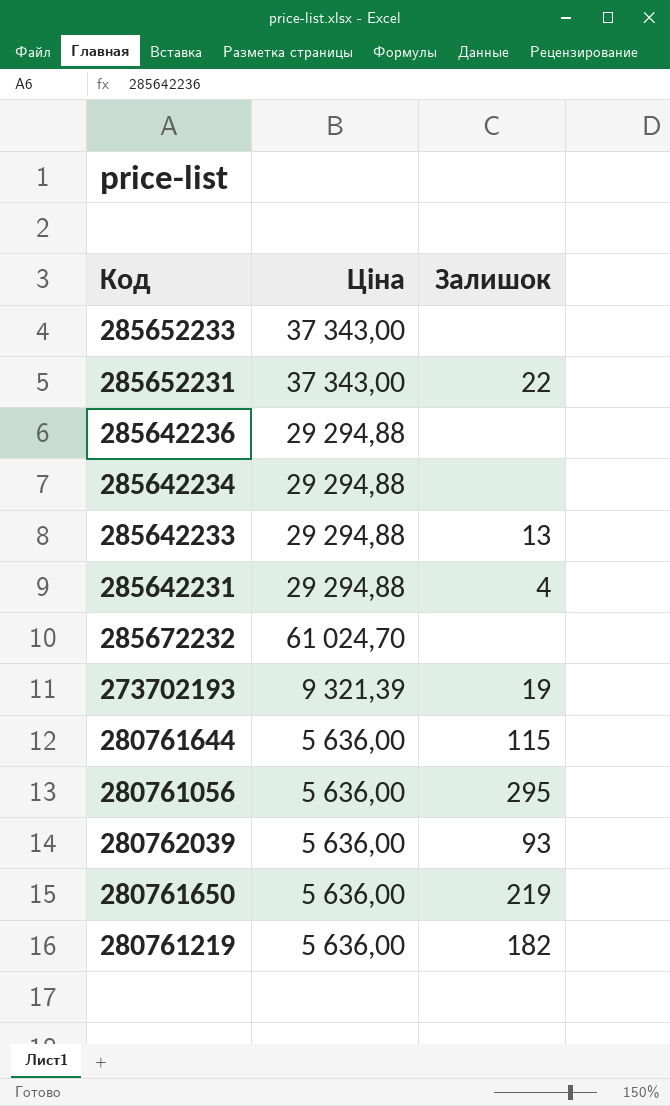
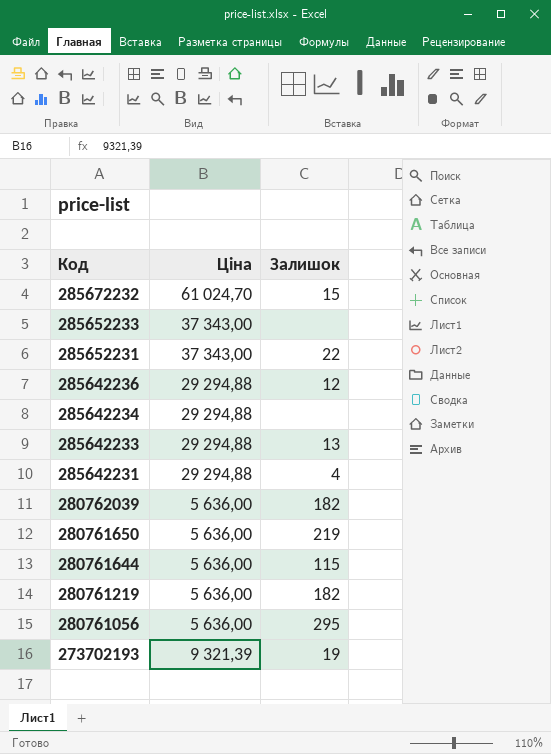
row order: none -> Код descending
285672232 | Залишок: none -> 15
285642236 | Залишок: none -> 12
280762039 | Залишок: 93 -> 182

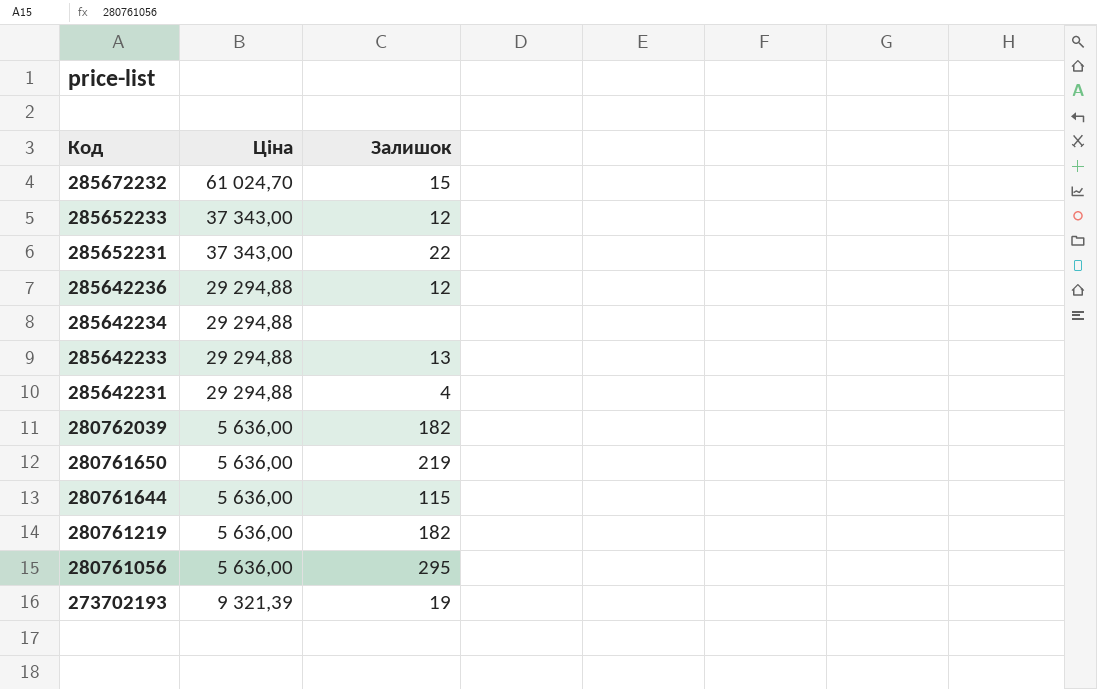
285652233 | Залишок: none -> 12

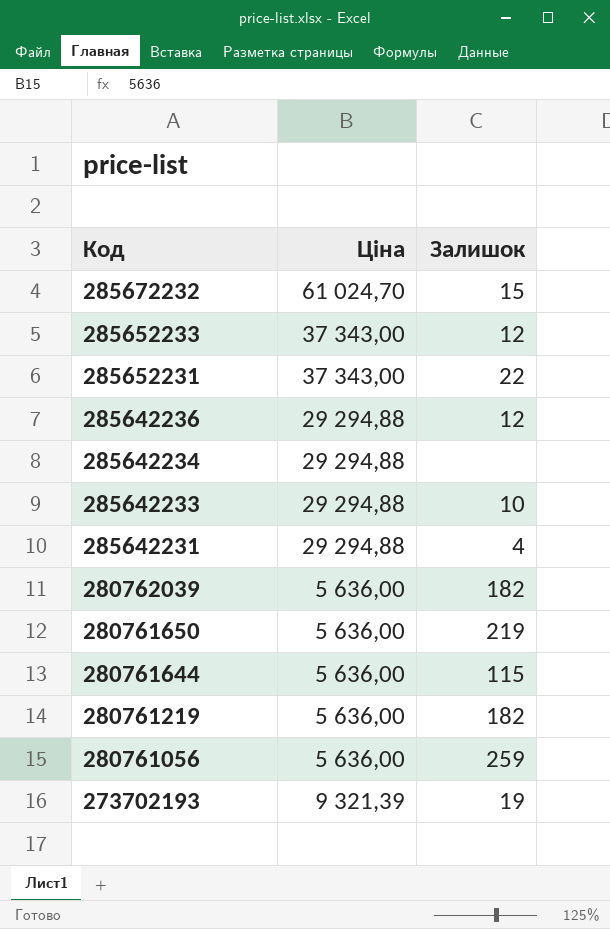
285642233 | Залишок: 13 -> 10
280761056 | Залишок: 295 -> 259

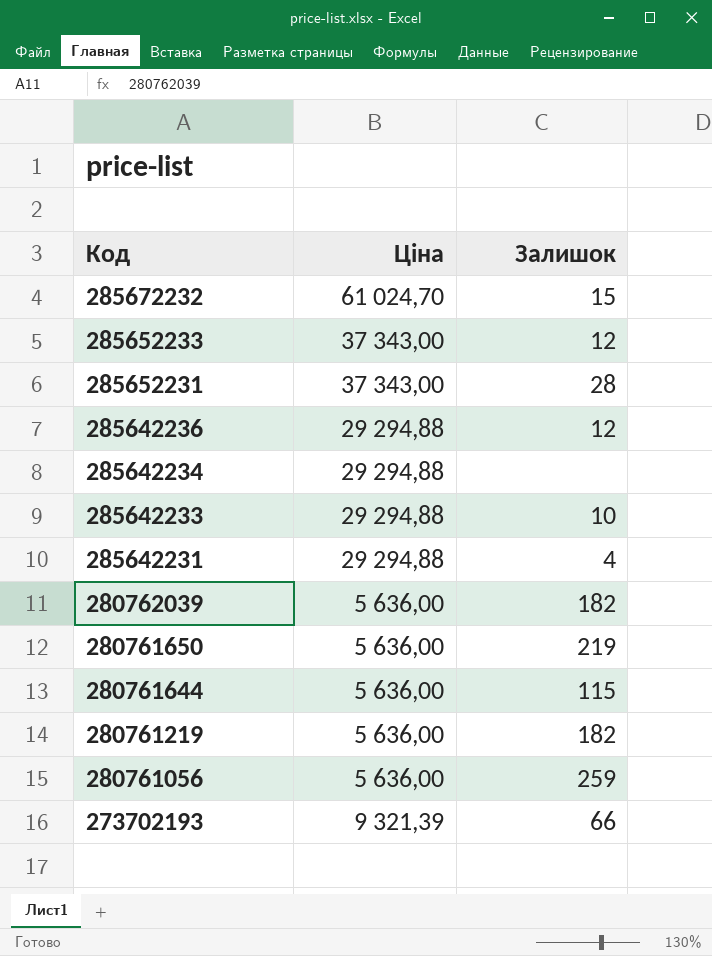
285652231 | Залишок: 22 -> 28
273702193 | Залишок: 19 -> 66

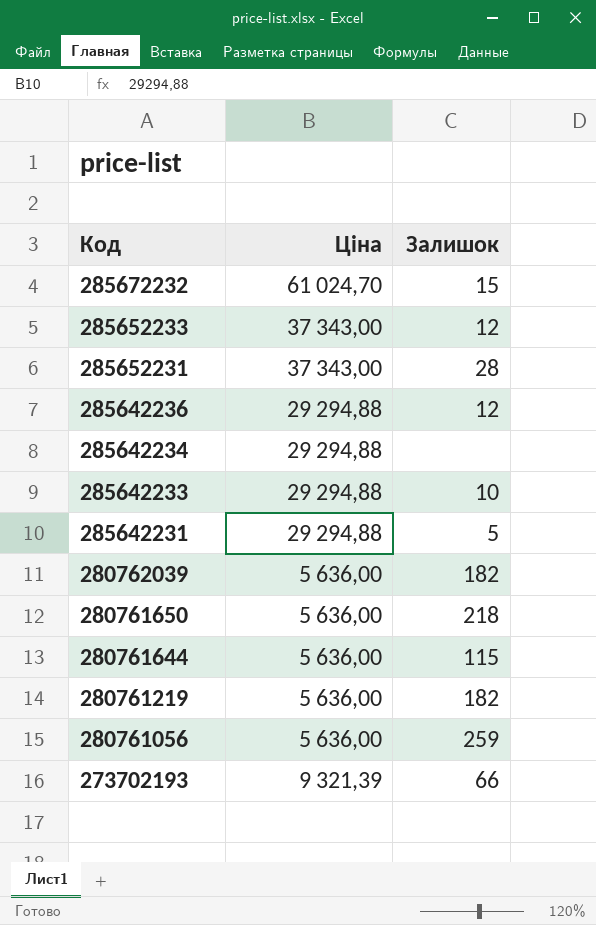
285642231 | Залишок: 4 -> 5
280761650 | Залишок: 219 -> 218

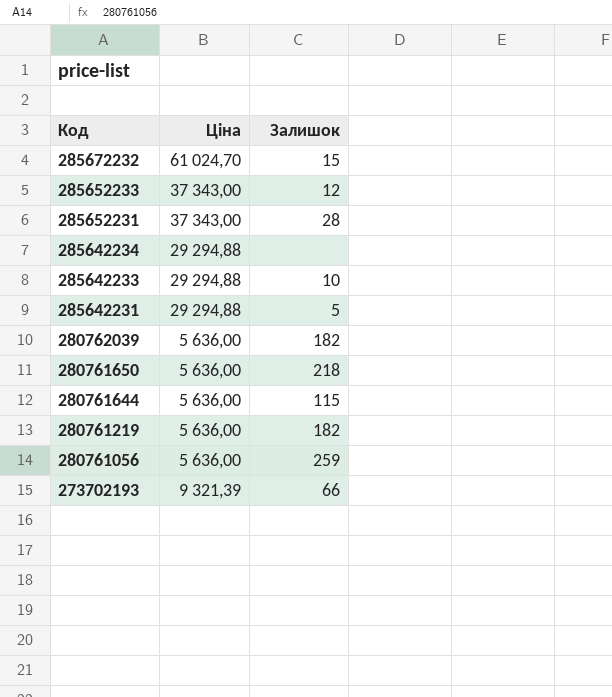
row 285642236: 29 294,88 | 12 -> none

